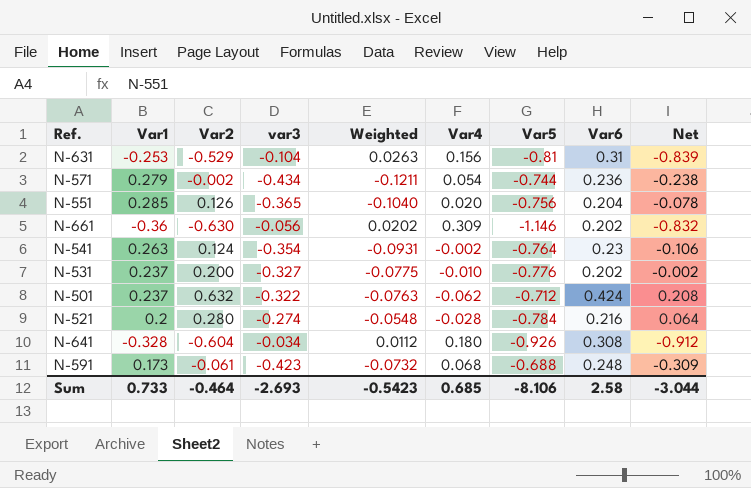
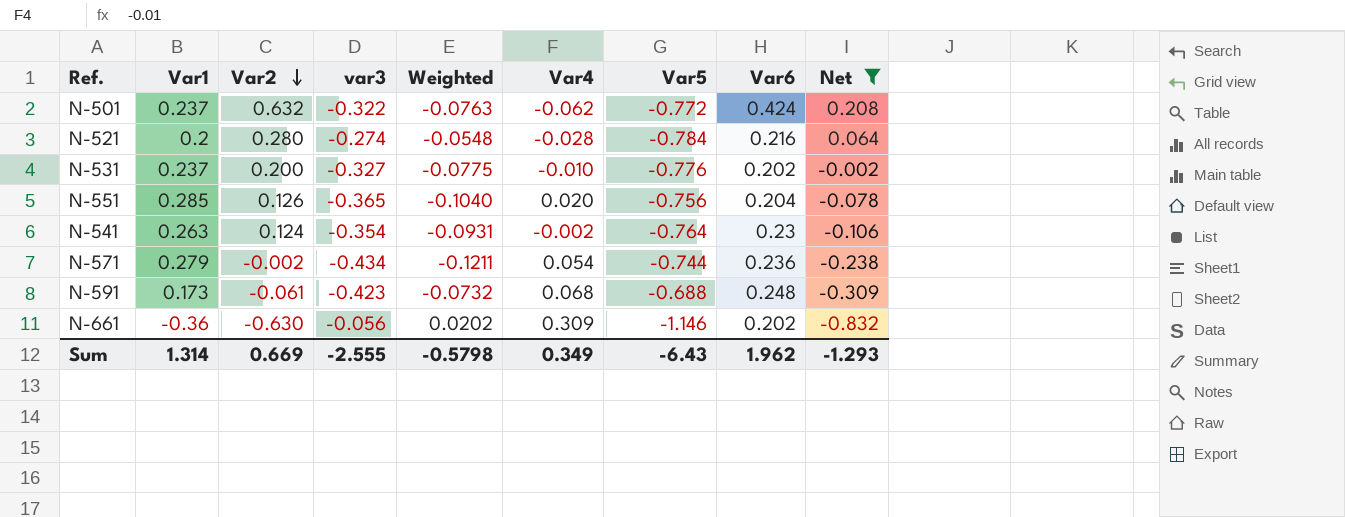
filter: none -> Net >= -0.832
row order: none -> Var2 descending
N-501 | Var5: -0.712 -> -0.772
Sum | Var1: 0.733 -> 1.314
Sum | Var2: -0.464 -> 0.669
Sum | var3: -2.693 -> -2.555
Sum | Weighted: -0.5423 -> -0.5798
Sum | Var4: 0.685 -> 0.349
Sum | Var5: -8.106 -> -6.43
Sum | Var6: 2.58 -> 1.962
Sum | Net: -3.044 -> -1.293

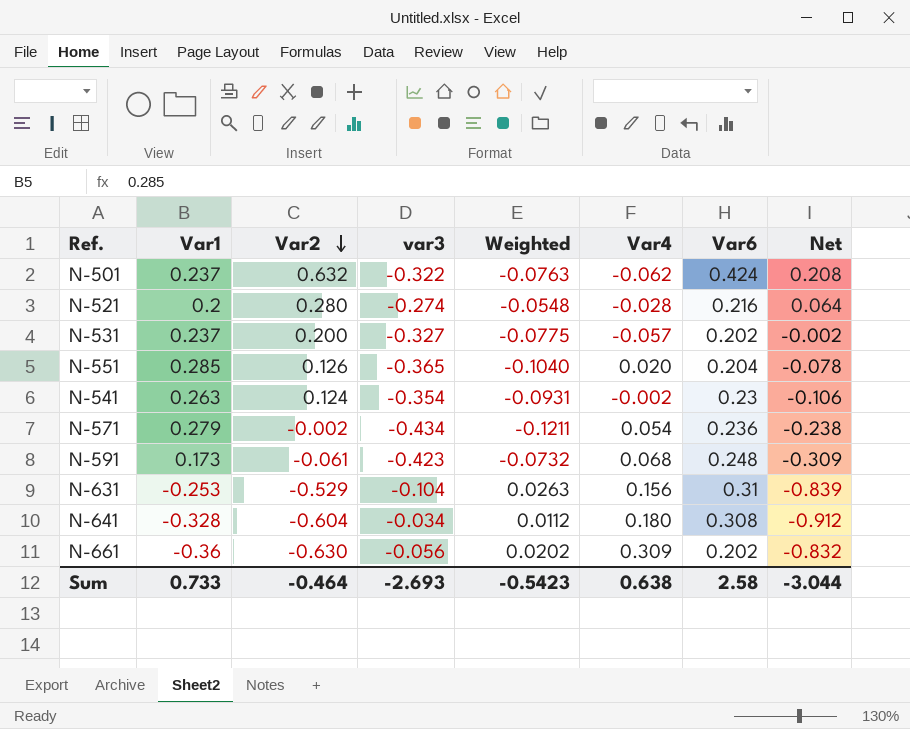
filter: Net >= -0.832 -> none
column Var5 | position: 7 -> none
N-531 | Var4: -0.010 -> -0.057
Sum | Var1: 1.314 -> 0.733
Sum | Var2: 0.669 -> -0.464
Sum | var3: -2.555 -> -2.693
Sum | Weighted: -0.5798 -> -0.5423
Sum | Var4: 0.349 -> 0.638
Sum | Var6: 1.962 -> 2.58
Sum | Net: -1.293 -> -3.044

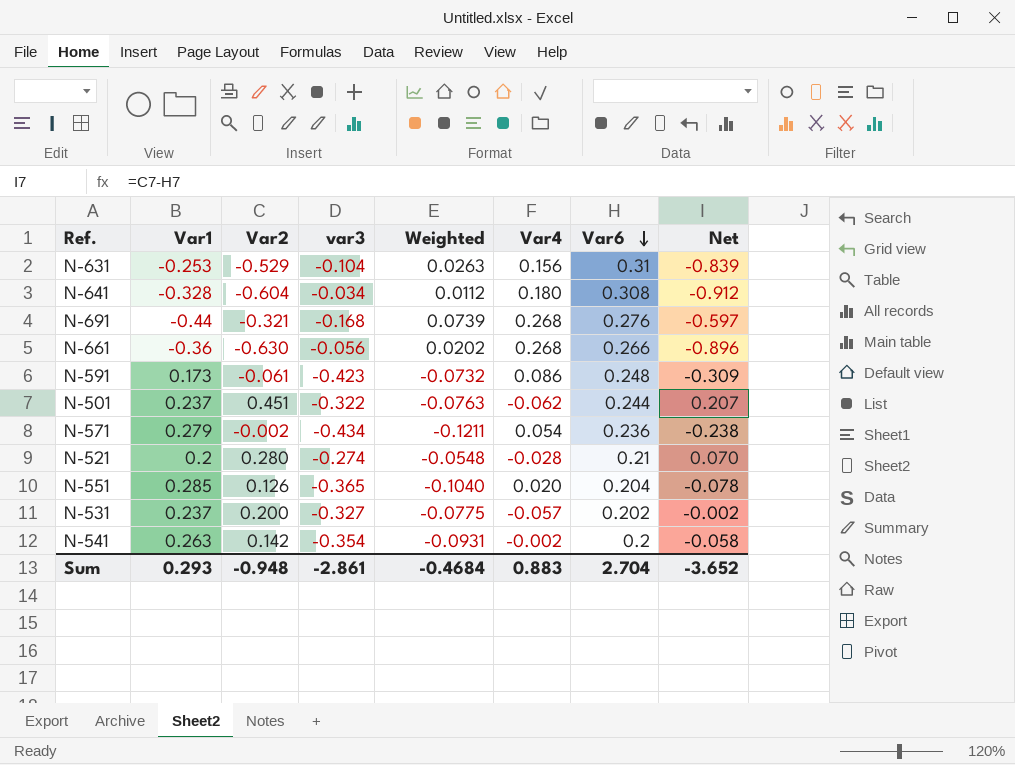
row order: Var2 descending -> Var6 descending
row N-691: none -> -0.44 | -0.321 | -0.168 | 0.0739 | 0.268 | 0.276 | -0.597
N-661 | Var4: 0.309 -> 0.268
N-661 | Var6: 0.202 -> 0.266
N-661 | Net: -0.832 -> -0.896
N-591 | Var4: 0.068 -> 0.086
N-501 | Var2: 0.632 -> 0.451
N-501 | Var6: 0.424 -> 0.244
N-501 | Net: 0.208 -> 0.207
N-521 | Var6: 0.216 -> 0.21
N-521 | Net: 0.064 -> 0.070
N-541 | Var2: 0.124 -> 0.142
N-541 | Var6: 0.23 -> 0.2
N-541 | Net: -0.106 -> -0.058
Sum | Var1: 0.733 -> 0.293
Sum | Var2: -0.464 -> -0.948
Sum | var3: -2.693 -> -2.861
Sum | Weighted: -0.5423 -> -0.4684
Sum | Var4: 0.638 -> 0.883
Sum | Var6: 2.58 -> 2.704
Sum | Net: -3.044 -> -3.652

